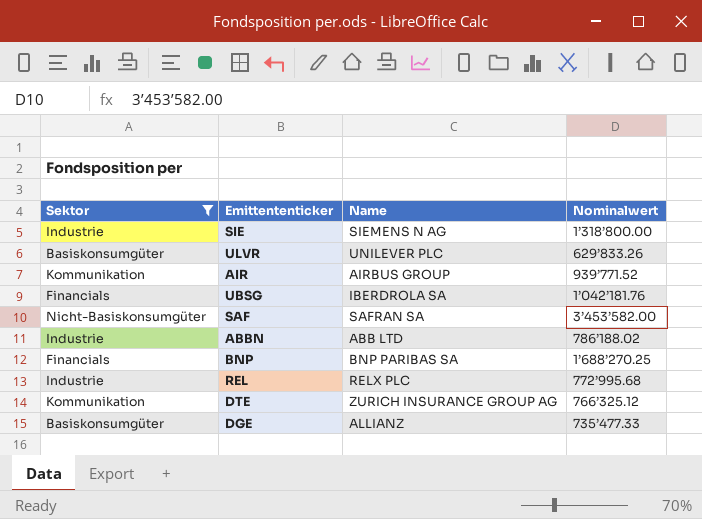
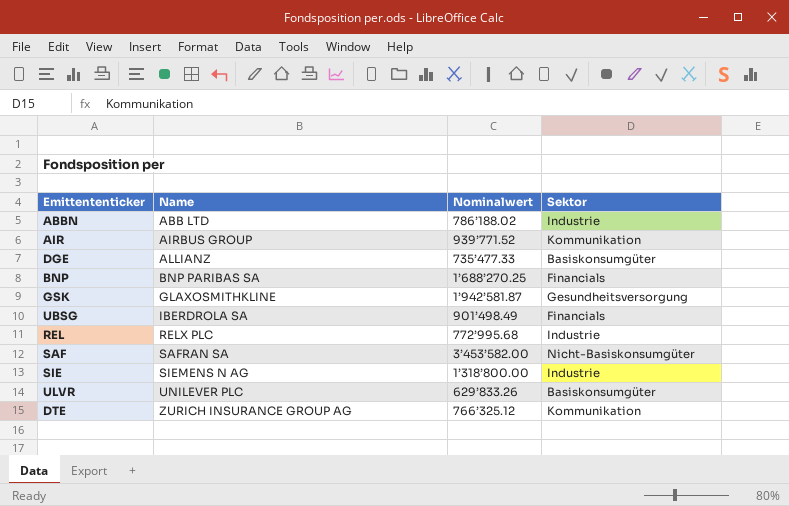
filter: Sektor != Gesundheitsversorgung -> none
row order: none -> Name ascending
column Sektor | position: 1 -> 4
UBSG | Nominalwert: 1’042’181.76 -> 901’498.49

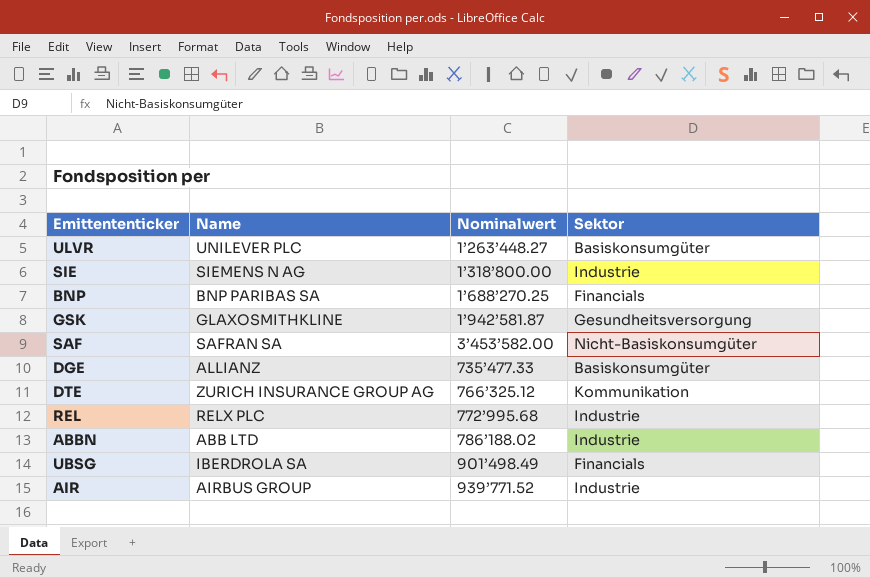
row order: Name ascending -> Nominalwert ascending
ULVR | Nominalwert: 629’833.26 -> 1’263’448.27
AIR | Sektor: Kommunikation -> Industrie

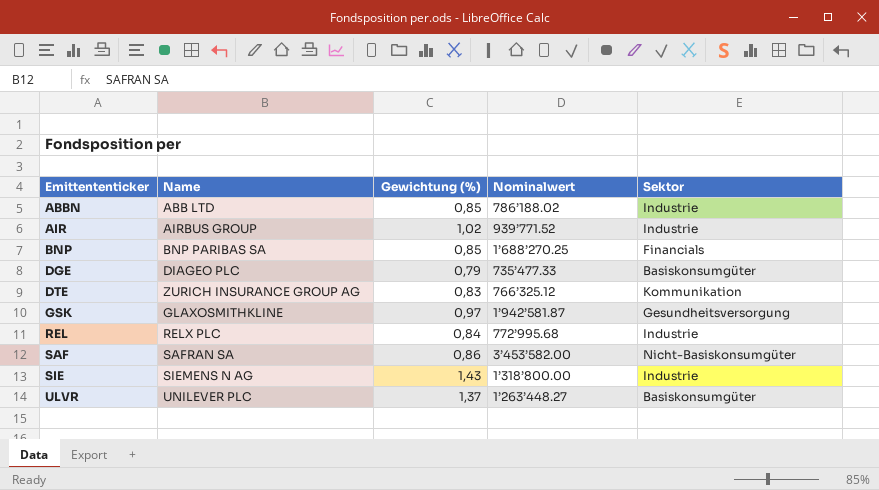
row order: Nominalwert ascending -> Emittententicker ascending
column Gewichtung (%) | position: none -> 3
row UBSG: IBERDROLA SA | 901’498.49 | Financials -> none
DGE | Name: ALLIANZ -> DIAGEO PLC

